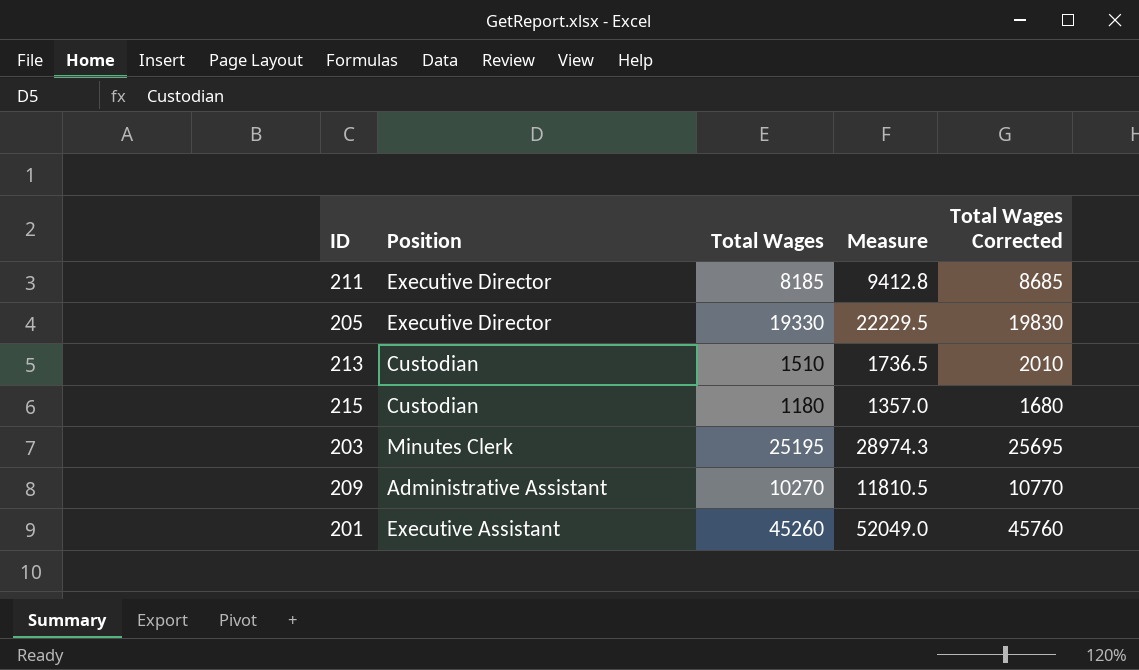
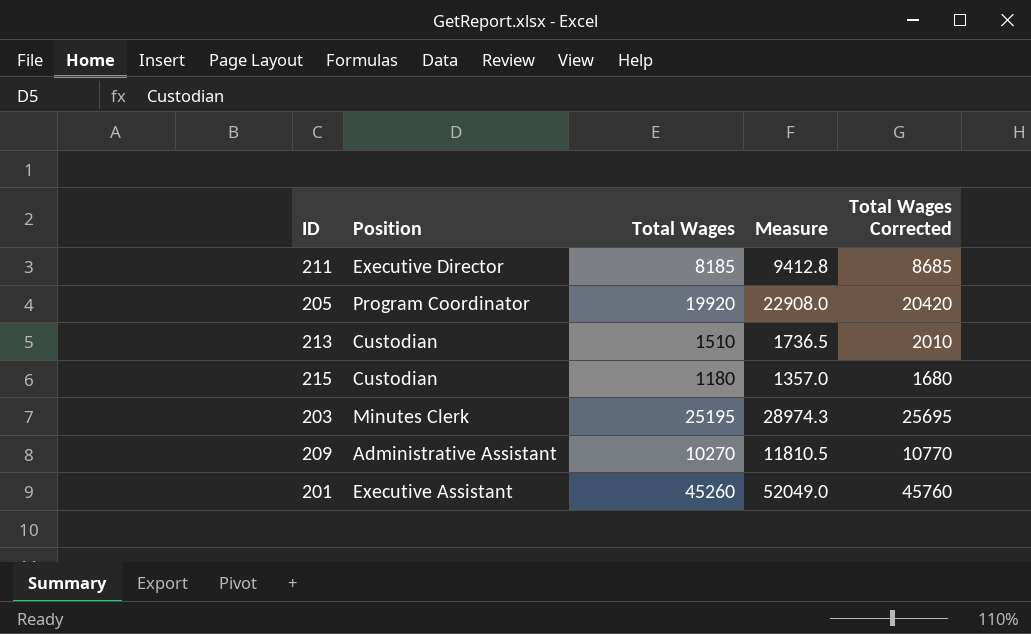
205 | Position: Executive Director -> Program Coordinator
205 | Total Wages: 19330 -> 19920
205 | Measure: 22229.5 -> 22908.0
205 | Total Wages Corrected: 19830 -> 20420

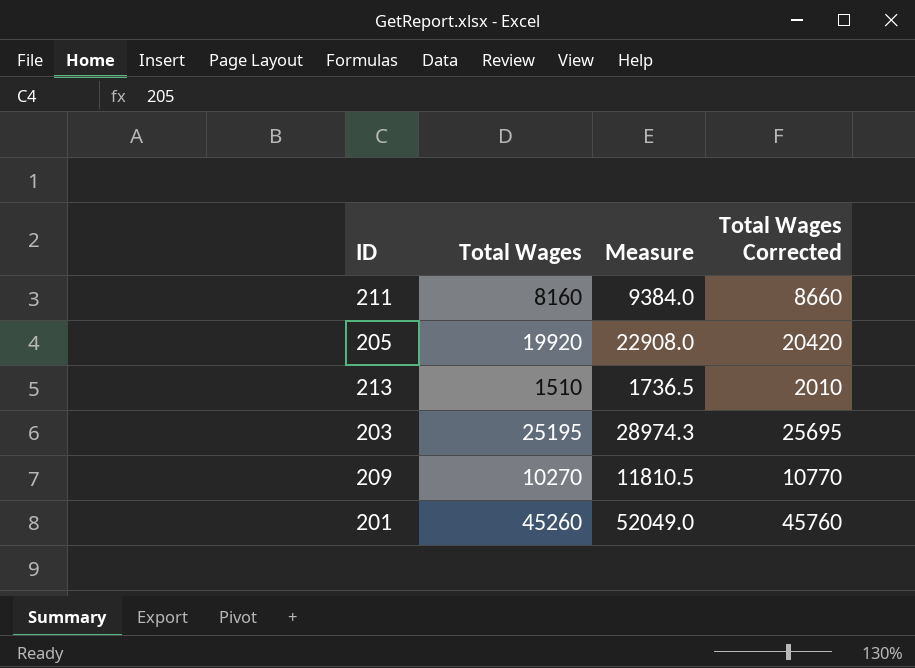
column Position | position: 2 -> none
row 215: Custodian | 1180 | 1357.0 | 1680 -> none
211 | Total Wages: 8185 -> 8160
211 | Measure: 9412.8 -> 9384.0
211 | Total Wages Corrected: 8685 -> 8660

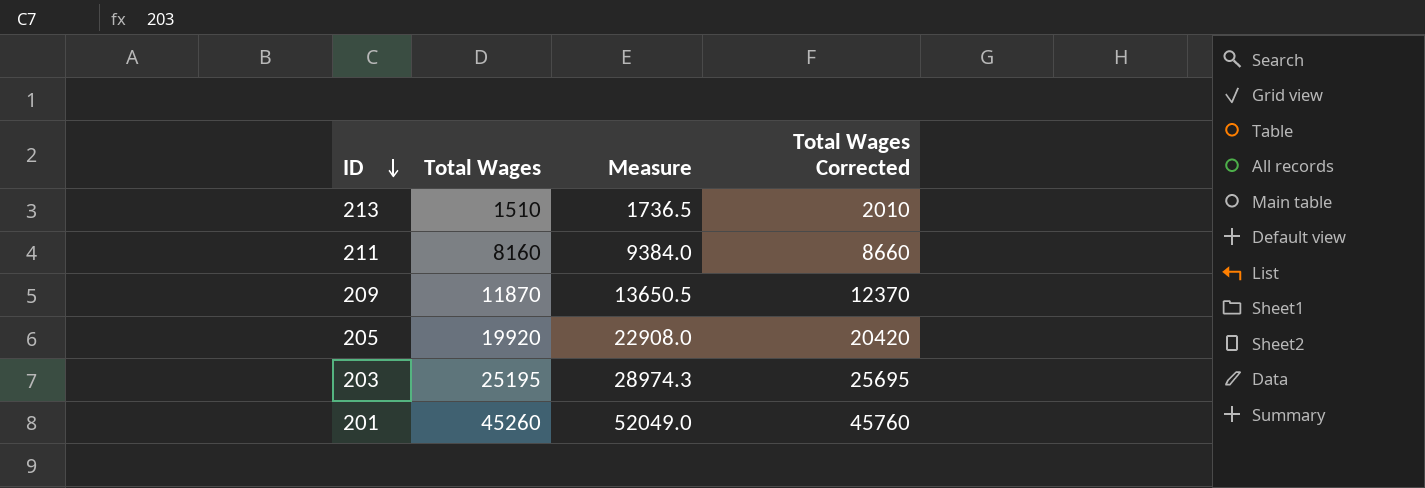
row order: none -> ID descending
209 | Total Wages: 10270 -> 11870
209 | Measure: 11810.5 -> 13650.5
209 | Total Wages Corrected: 10770 -> 12370

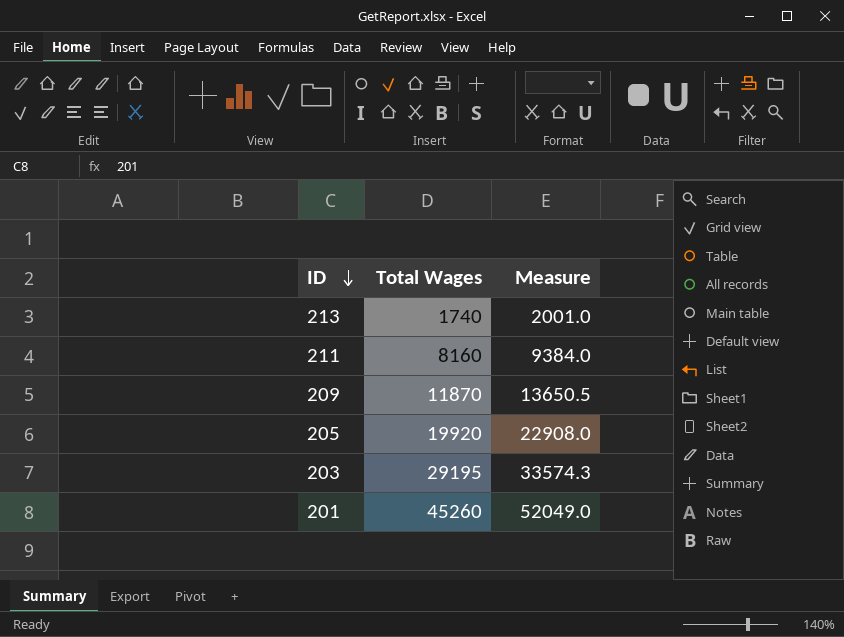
column Total Wages Corrected | formula: [Total Wages] + 500 -> none
213 | Total Wages: 1510 -> 1740
213 | Measure: 1736.5 -> 2001.0
203 | Total Wages: 25195 -> 29195
203 | Measure: 28974.3 -> 33574.3

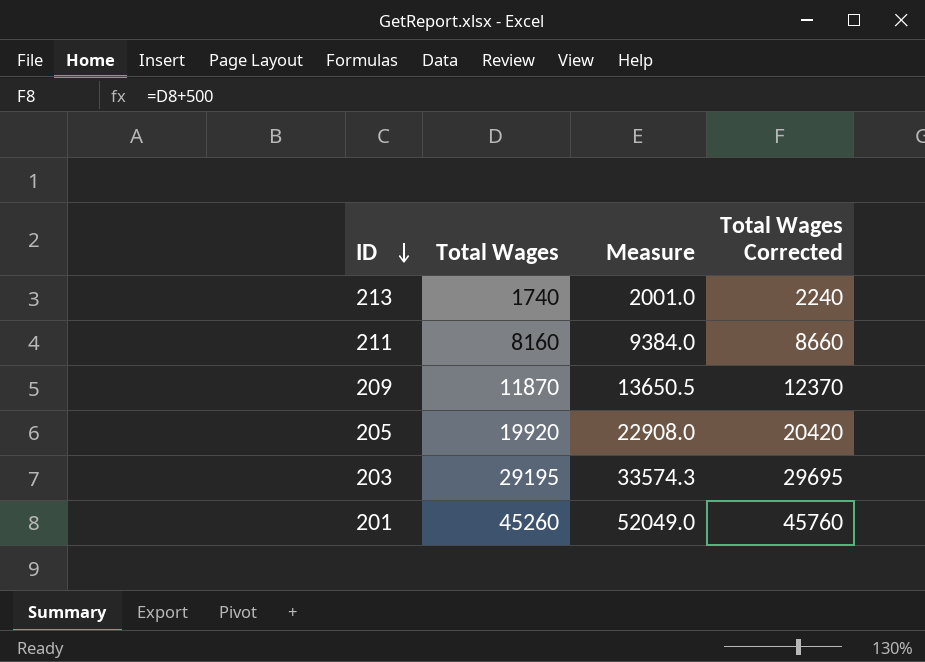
column Total Wages Corrected | formula: none -> [Total Wages] + 500

